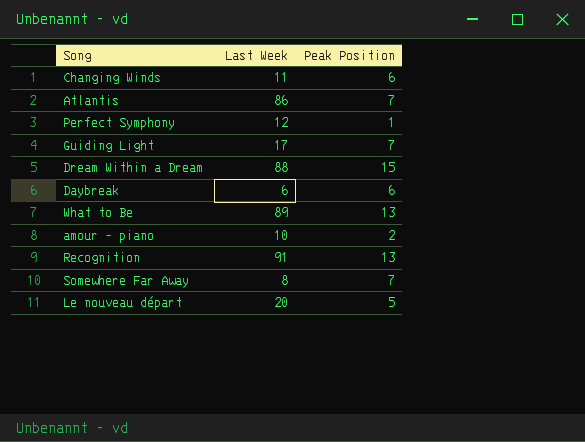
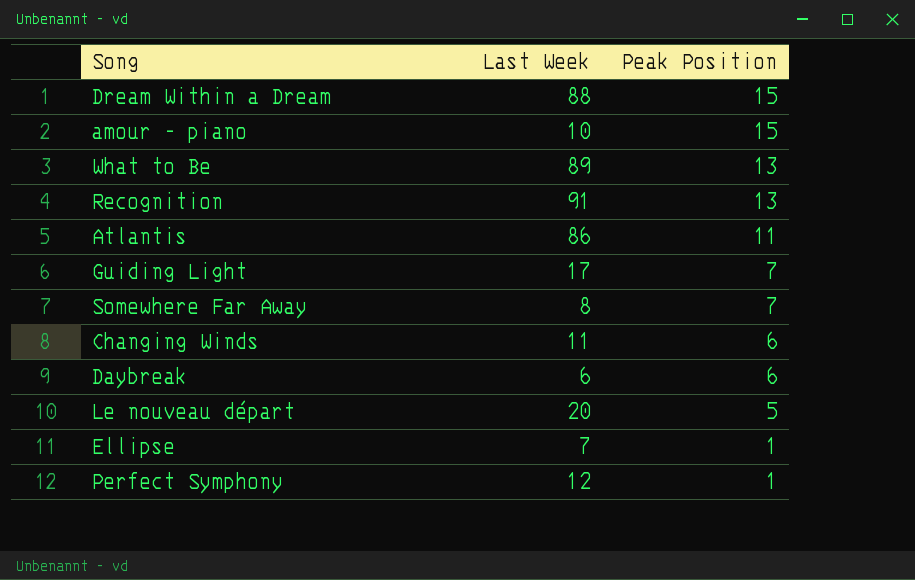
row order: none -> Peak Position descending
amour – piano | Peak Position: 2 -> 15
Atlantis | Peak Position: 7 -> 11
row Ellipse: none -> 7 | 1

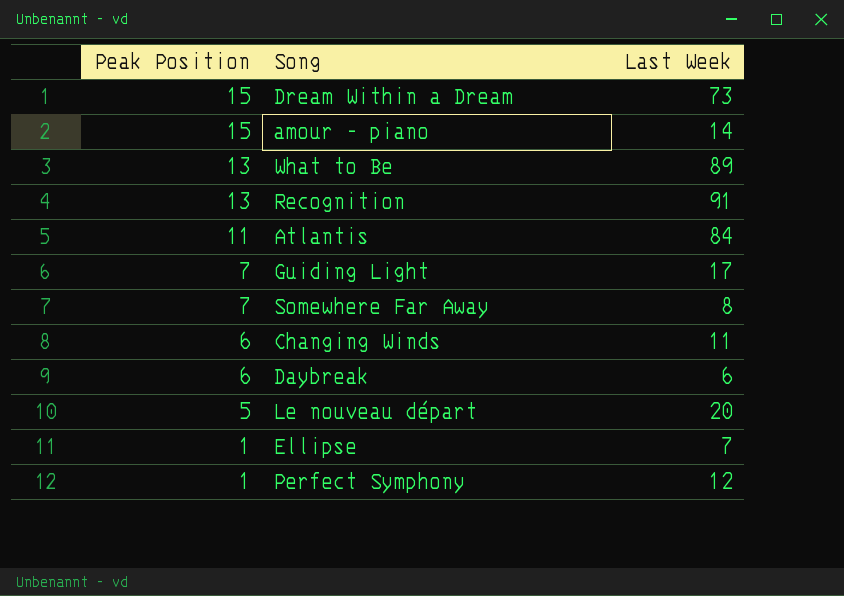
column Peak Position | position: 3 -> 1
Dream Within a Dream | Last Week: 88 -> 73
amour – piano | Last Week: 10 -> 14
Atlantis | Last Week: 86 -> 84

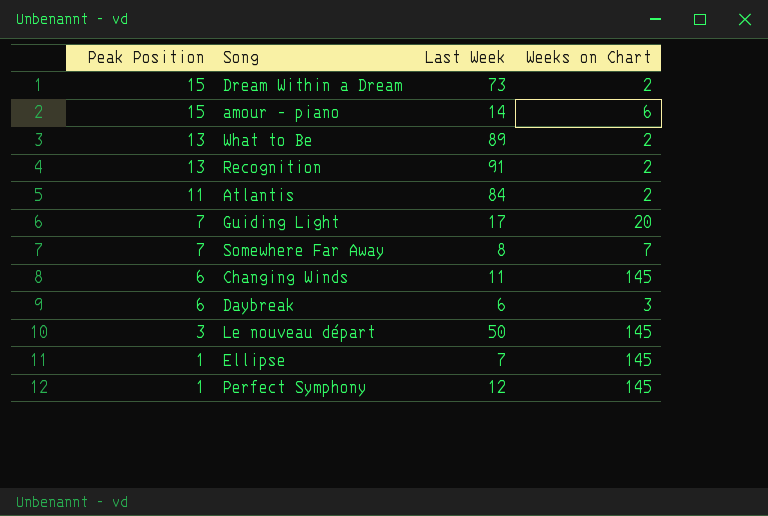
column Weeks on Chart | position: none -> 4
Le nouveau départ | Peak Position: 5 -> 3
Le nouveau départ | Last Week: 20 -> 50

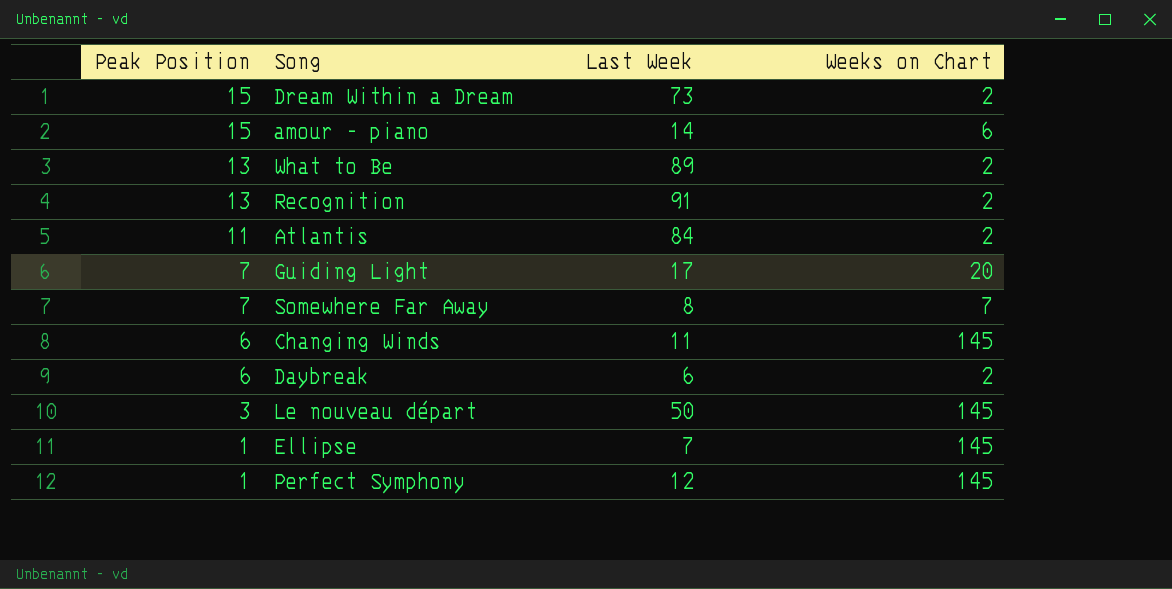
Daybreak | Weeks on Chart: 3 -> 2

